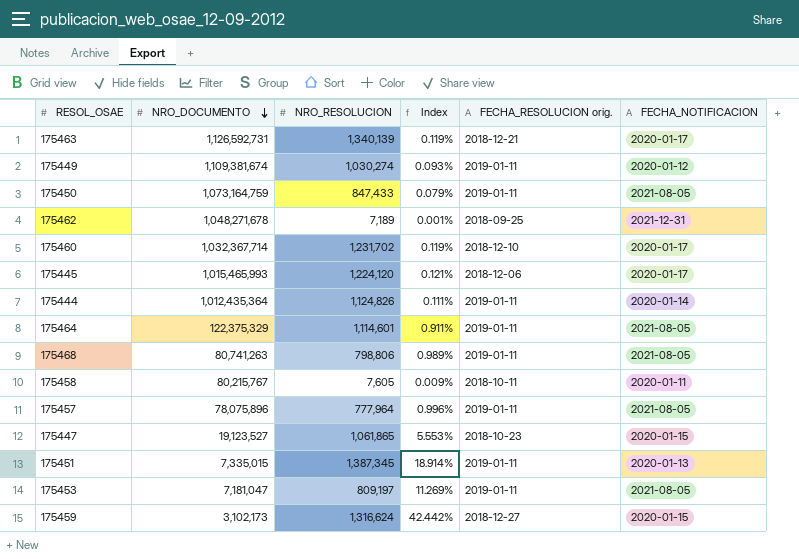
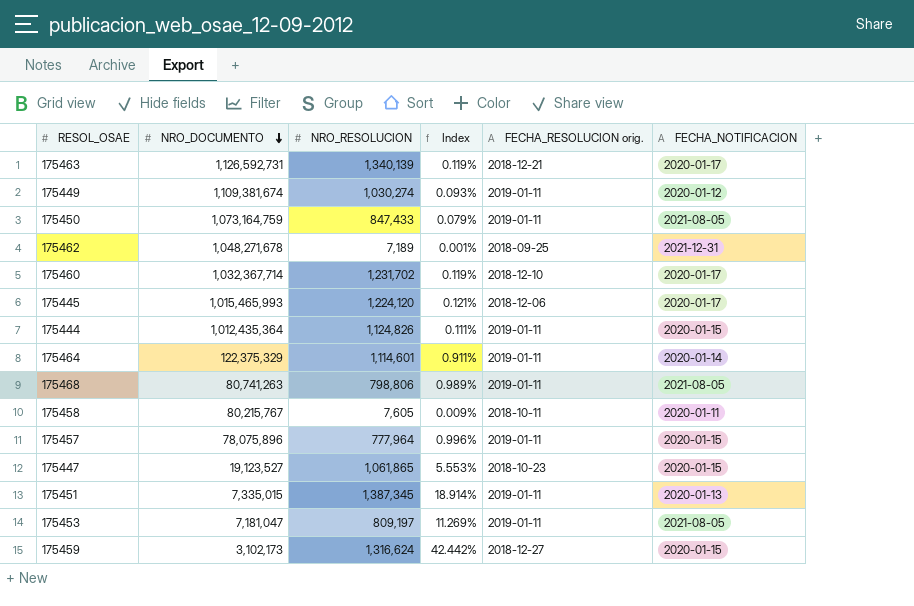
175444 | FECHA_NOTIFICACION: 2020-01-14 -> 2020-01-15
175464 | FECHA_NOTIFICACION: 2021-08-05 -> 2020-01-14
175457 | FECHA_NOTIFICACION: 2021-08-05 -> 2020-01-15

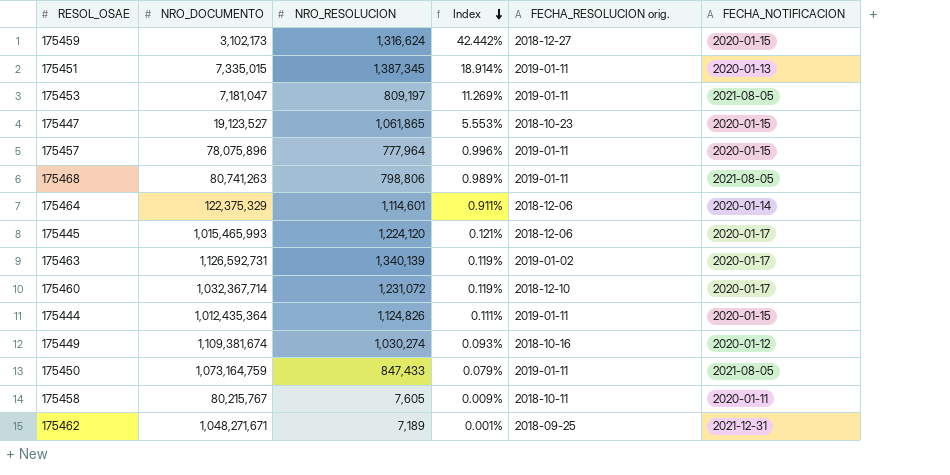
row order: NRO_DOCUMENTO descending -> Index descending
175464 | FECHA_RESOLUCION orig.: 2019-01-11 -> 2018-12-06
175463 | FECHA_RESOLUCION orig.: 2018-12-21 -> 2019-01-02
175460 | NRO_RESOLUCION: 1,231,702 -> 1,231,072
175449 | FECHA_RESOLUCION orig.: 2019-01-11 -> 2018-10-16
175462 | NRO_DOCUMENTO: 1,048,271,678 -> 1,048,271,671

